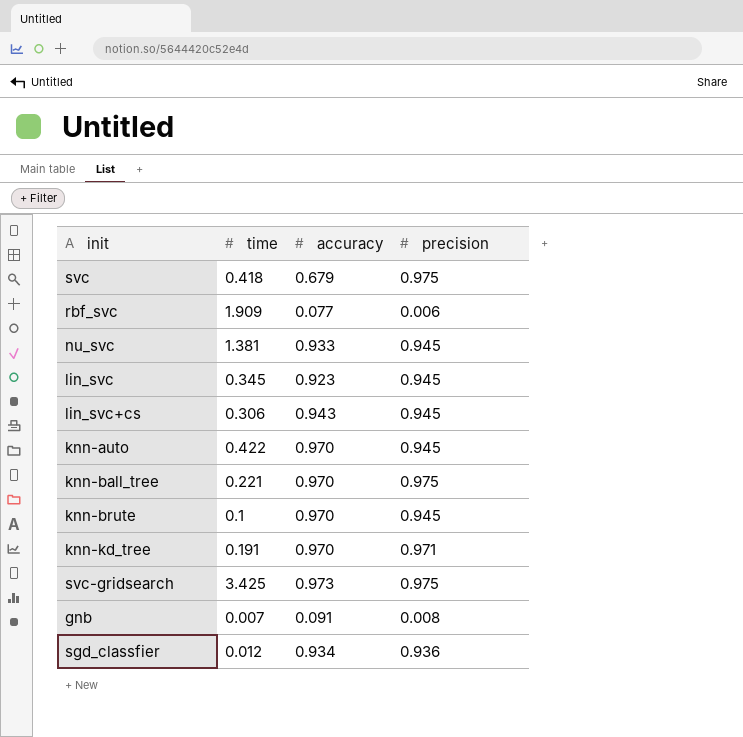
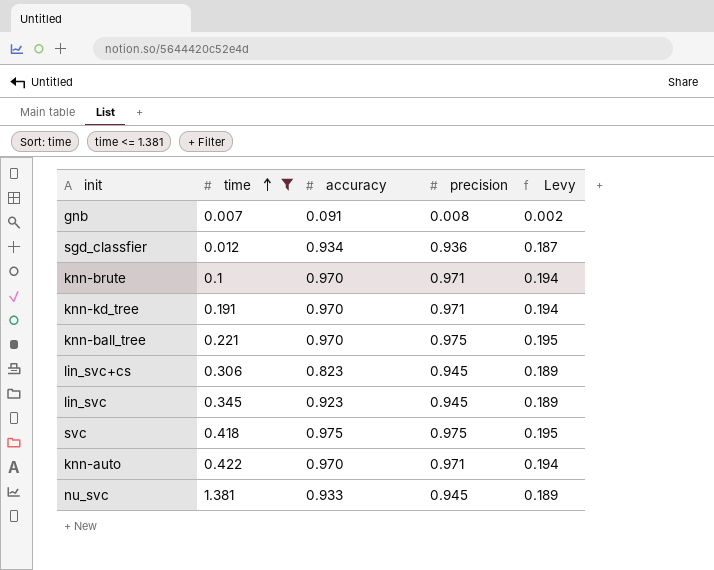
filter: none -> time <= 1.381
row order: none -> time ascending
column Levy | formula: none -> [precision] * 0.2
knn-brute | precision: 0.945 -> 0.971
lin_svc+cs | accuracy: 0.943 -> 0.823
svc | accuracy: 0.679 -> 0.975
knn-auto | precision: 0.945 -> 0.971

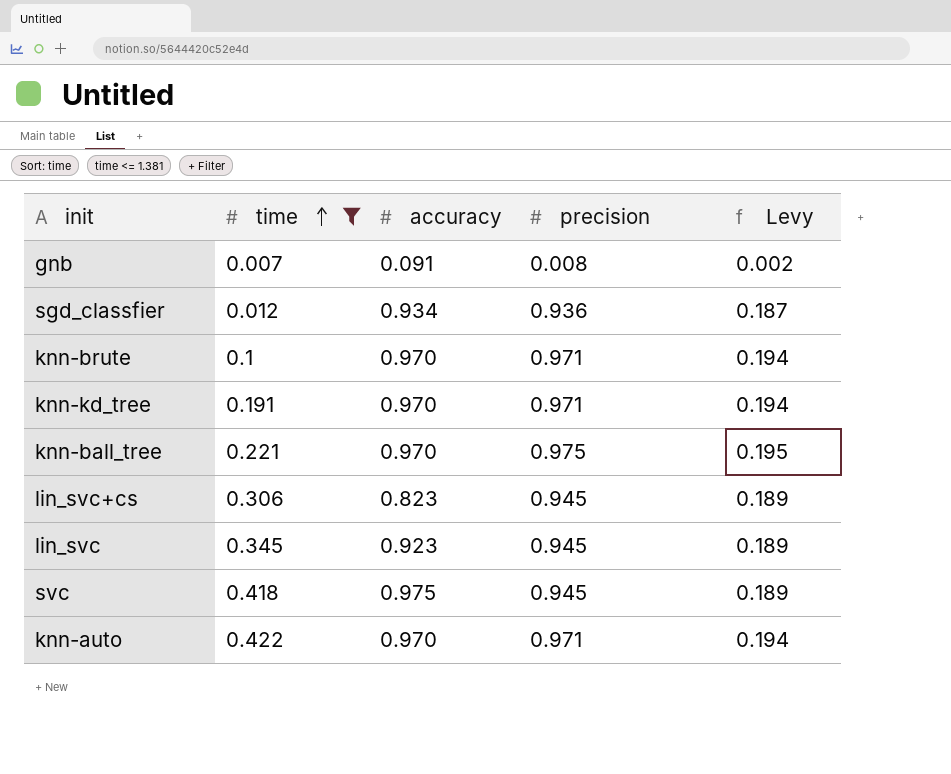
row nu_svc: 1.381 | 0.933 | 0.945 | 0.189 -> none
svc | precision: 0.975 -> 0.945
svc | Levy: 0.195 -> 0.189

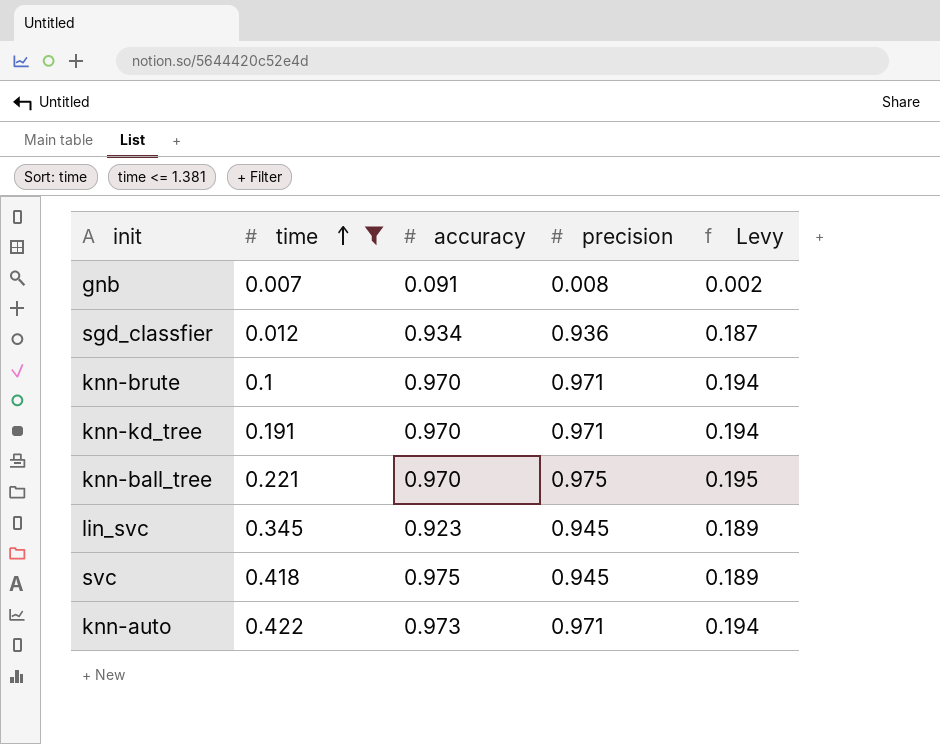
row lin_svc+cs: 0.306 | 0.823 | 0.945 | 0.189 -> none
knn-auto | accuracy: 0.970 -> 0.973

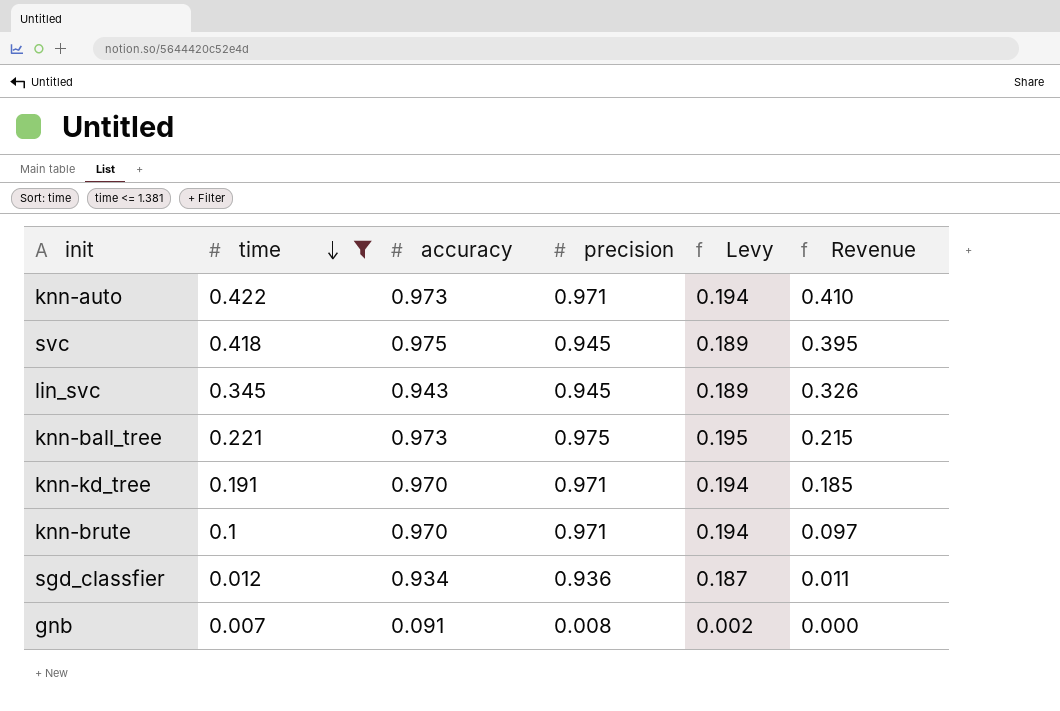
row order: time ascending -> time descending
column Revenue | formula: none -> [time] * [precision]
lin_svc | accuracy: 0.923 -> 0.943
knn-ball_tree | accuracy: 0.970 -> 0.973

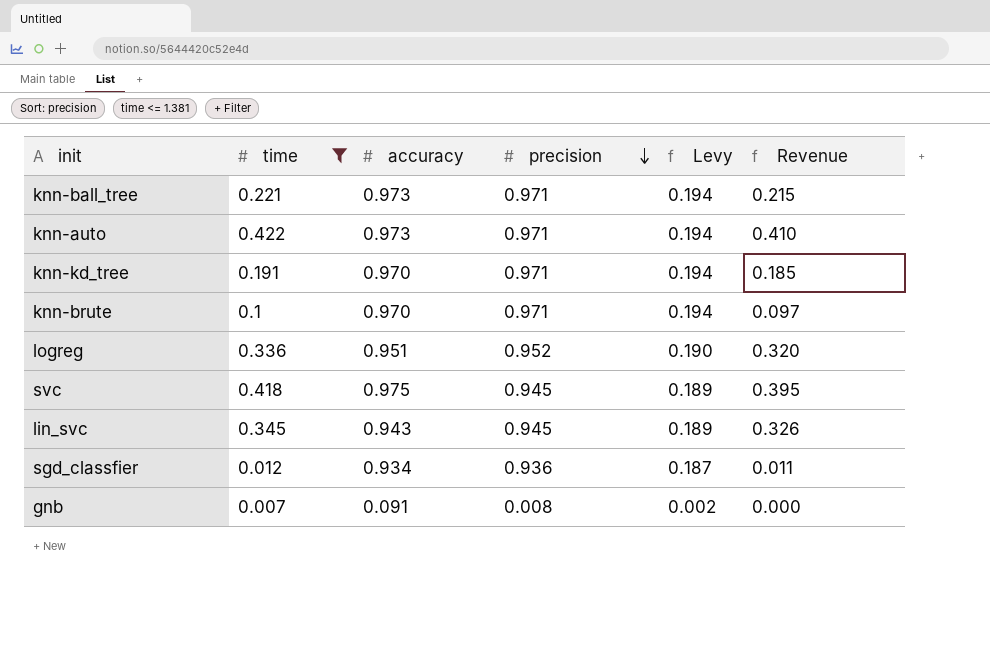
row order: time descending -> precision descending
knn-ball_tree | precision: 0.975 -> 0.971
knn-ball_tree | Levy: 0.195 -> 0.194
row logreg: none -> 0.336 | 0.951 | 0.952 | 0.190 | 0.320

